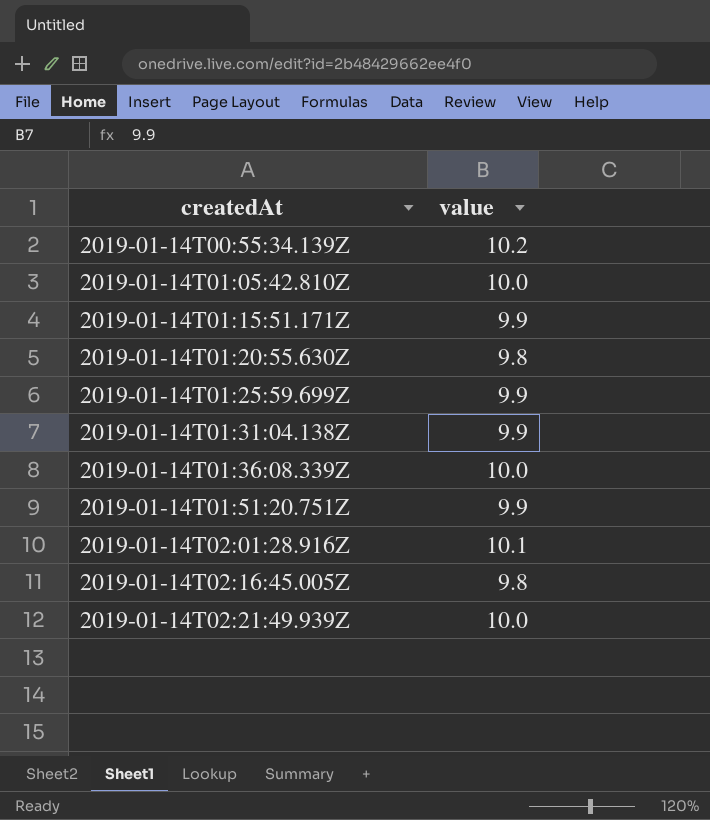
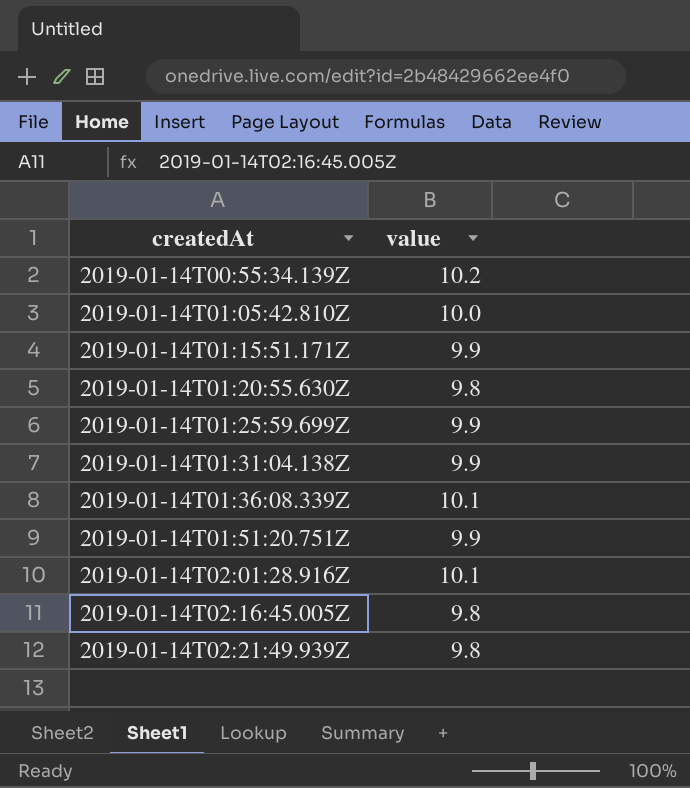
2019-01-14T01:36:08.339Z | value: 10.0 -> 10.1
2019-01-14T02:21:49.939Z | value: 10.0 -> 9.8

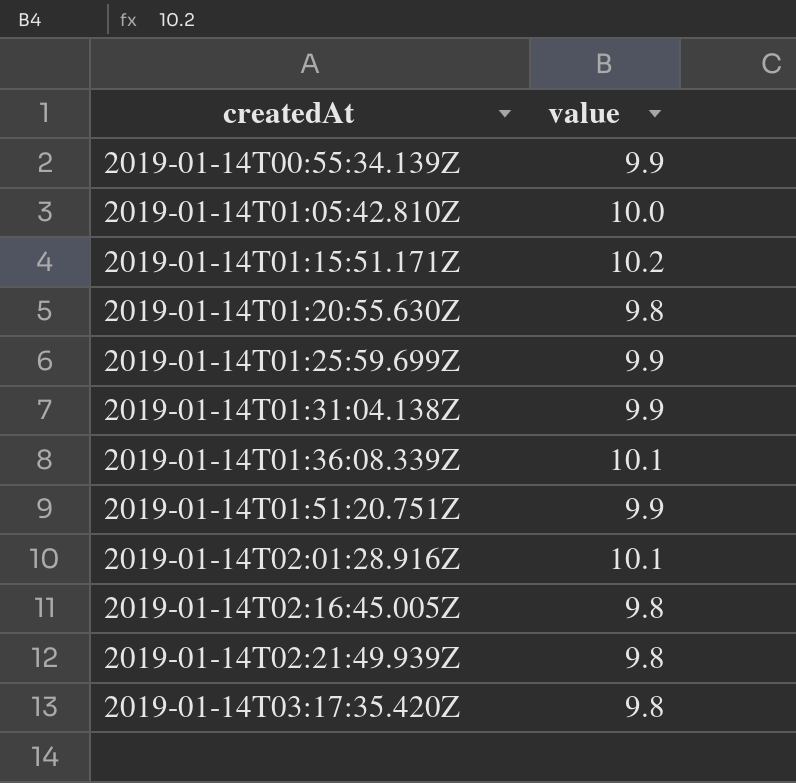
2019-01-14T00:55:34.139Z | value: 10.2 -> 9.9
2019-01-14T01:15:51.171Z | value: 9.9 -> 10.2
row 2019-01-14T03:17:35.420Z: none -> 9.8

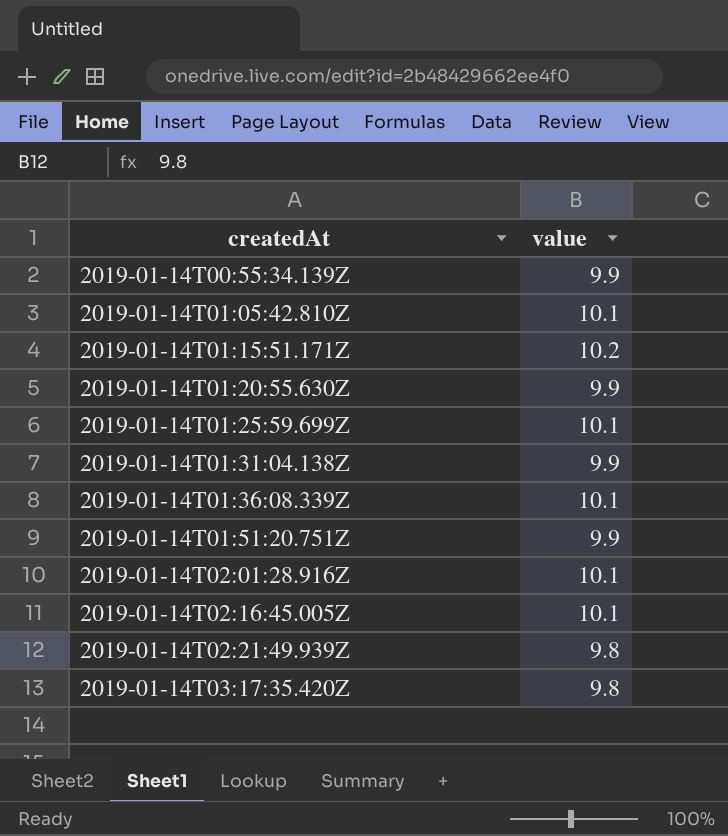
2019-01-14T01:05:42.810Z | value: 10.0 -> 10.1
2019-01-14T01:20:55.630Z | value: 9.8 -> 9.9
2019-01-14T01:25:59.699Z | value: 9.9 -> 10.1
2019-01-14T02:16:45.005Z | value: 9.8 -> 10.1

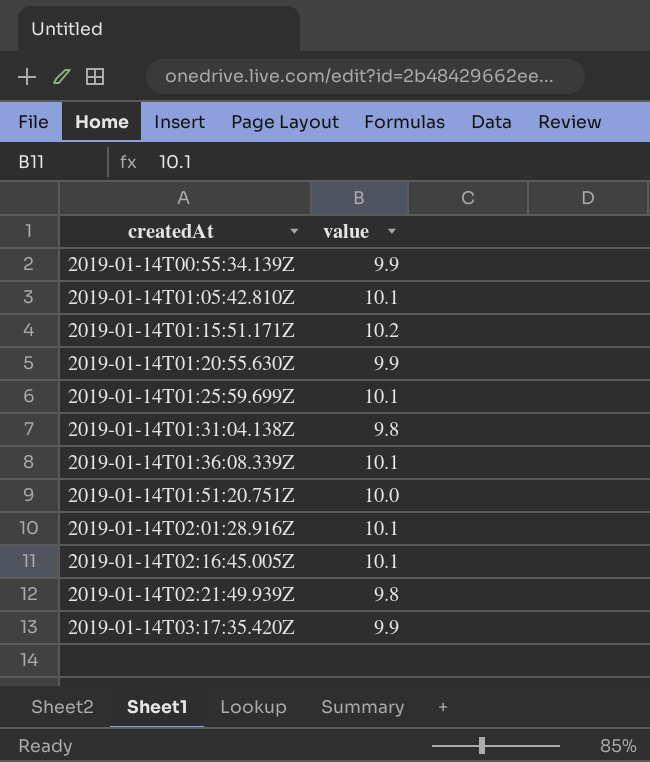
2019-01-14T01:31:04.138Z | value: 9.9 -> 9.8
2019-01-14T01:51:20.751Z | value: 9.9 -> 10.0
2019-01-14T03:17:35.420Z | value: 9.8 -> 9.9

